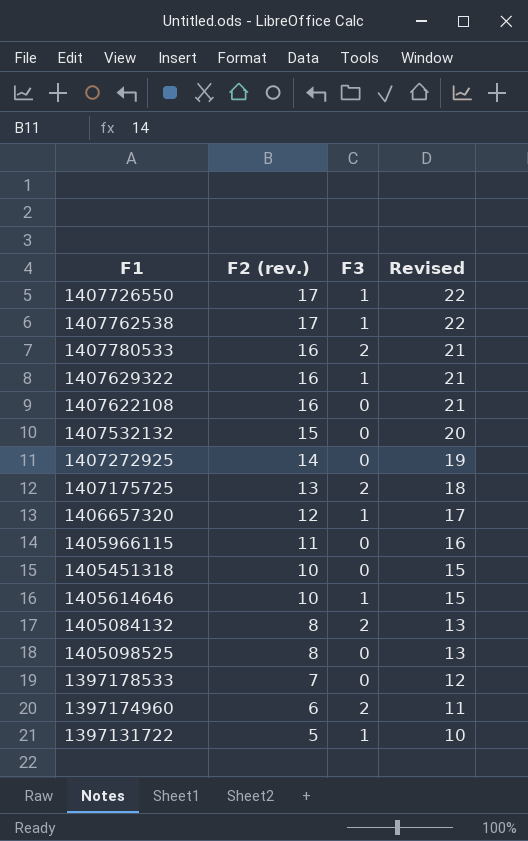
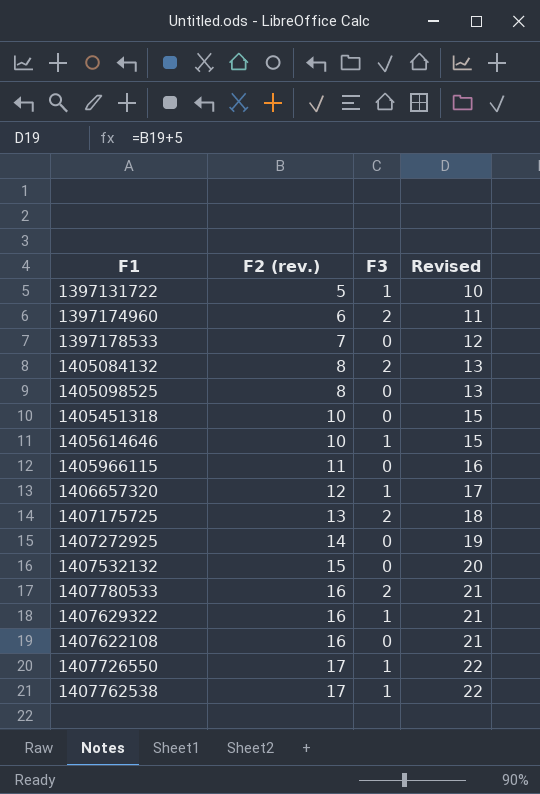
row order: F2 (rev.) descending -> F2 (rev.) ascending

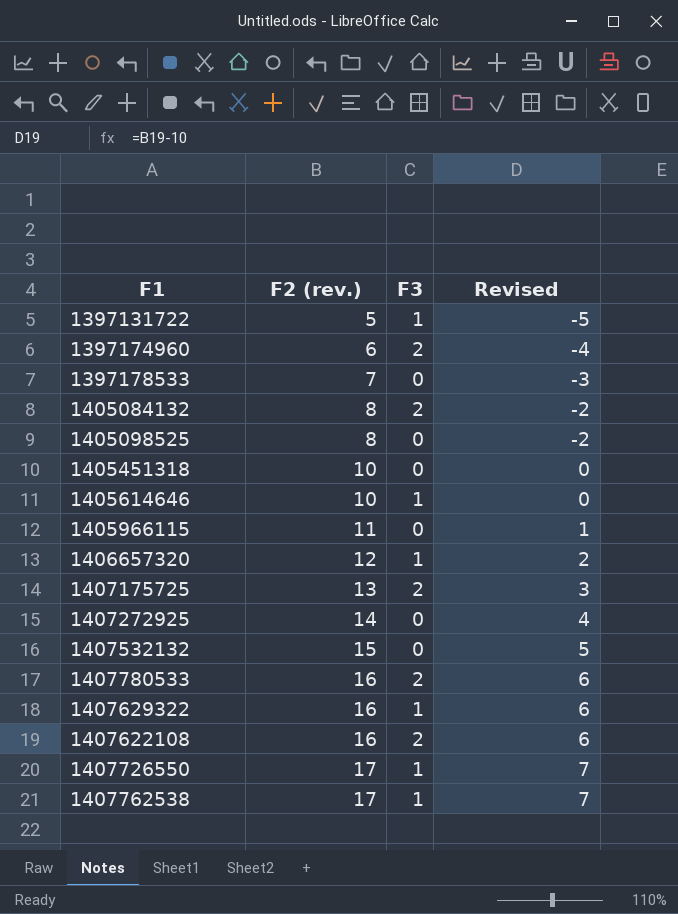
column Revised | formula: [F2 (rev.)] + 5 -> [F2 (rev.)] - 10
1407622108 | F3: 0 -> 2

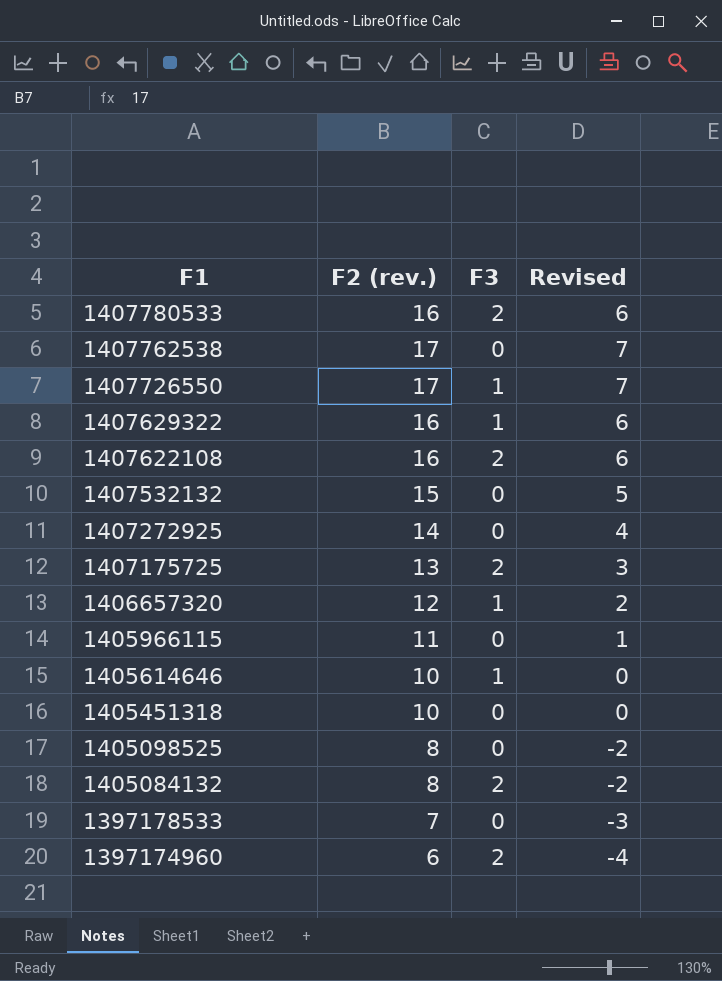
row order: F2 (rev.) ascending -> F1 descending
row 1397131722: 5 | 1 | -5 -> none
1407762538 | F3: 1 -> 0

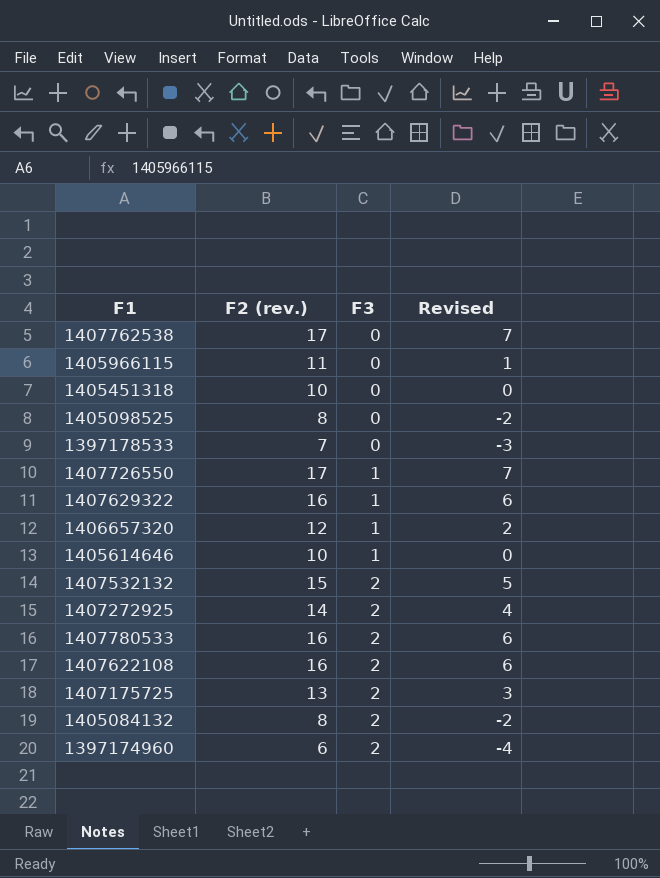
row order: F1 descending -> F3 ascending
1407532132 | F3: 0 -> 2
1407272925 | F3: 0 -> 2

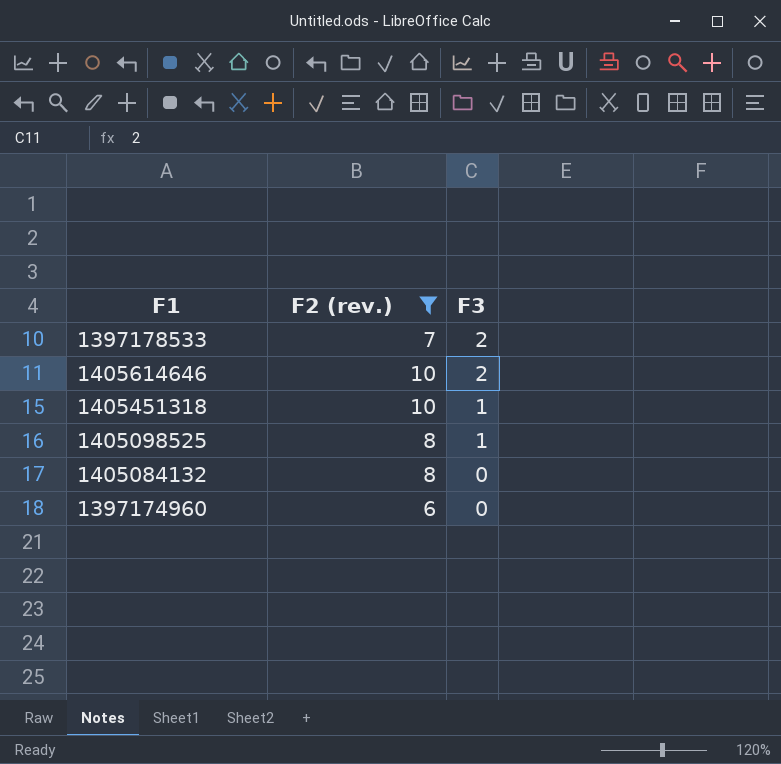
filter: none -> F2 (rev.) <= 10
row order: F3 ascending -> F3 descending
column Revised | formula: [F2 (rev.)] - 10 -> none
1397178533 | F3: 0 -> 2
1405614646 | F3: 1 -> 2
1405451318 | F3: 0 -> 1
1405098525 | F3: 0 -> 1
1405084132 | F3: 2 -> 0
1397174960 | F3: 2 -> 0

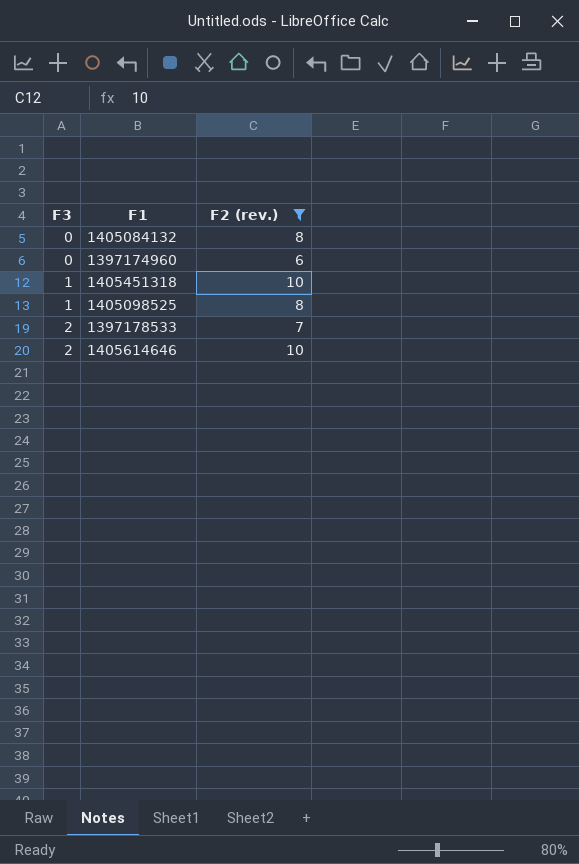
row order: F3 descending -> F3 ascending
column F3 | position: 3 -> 1

